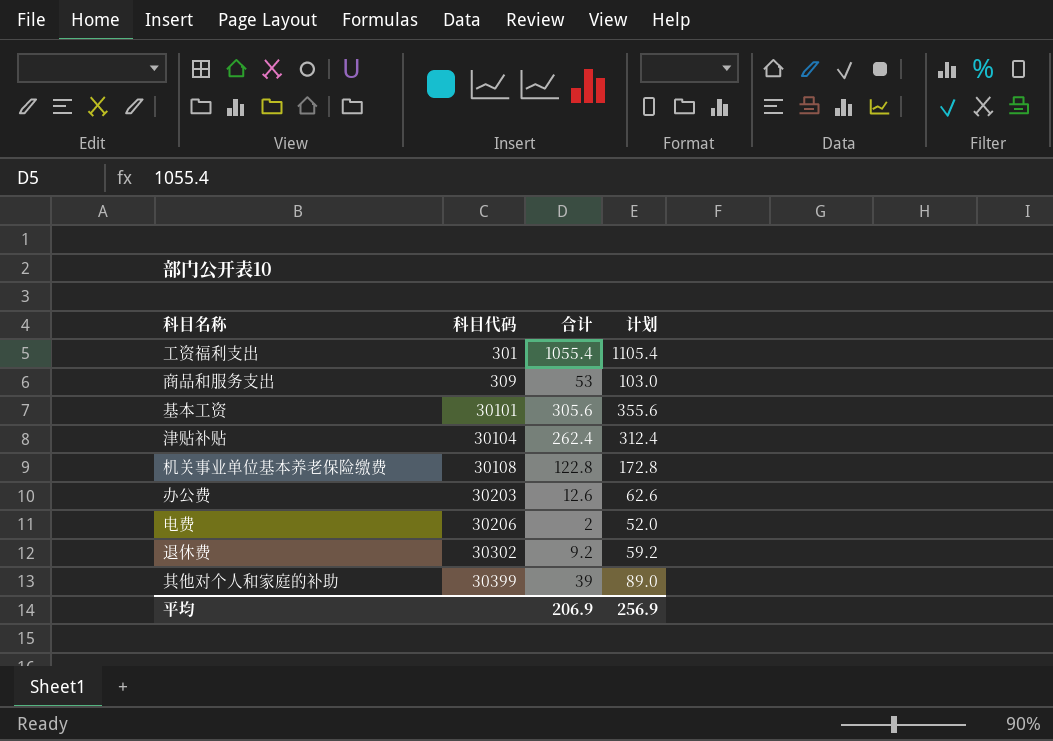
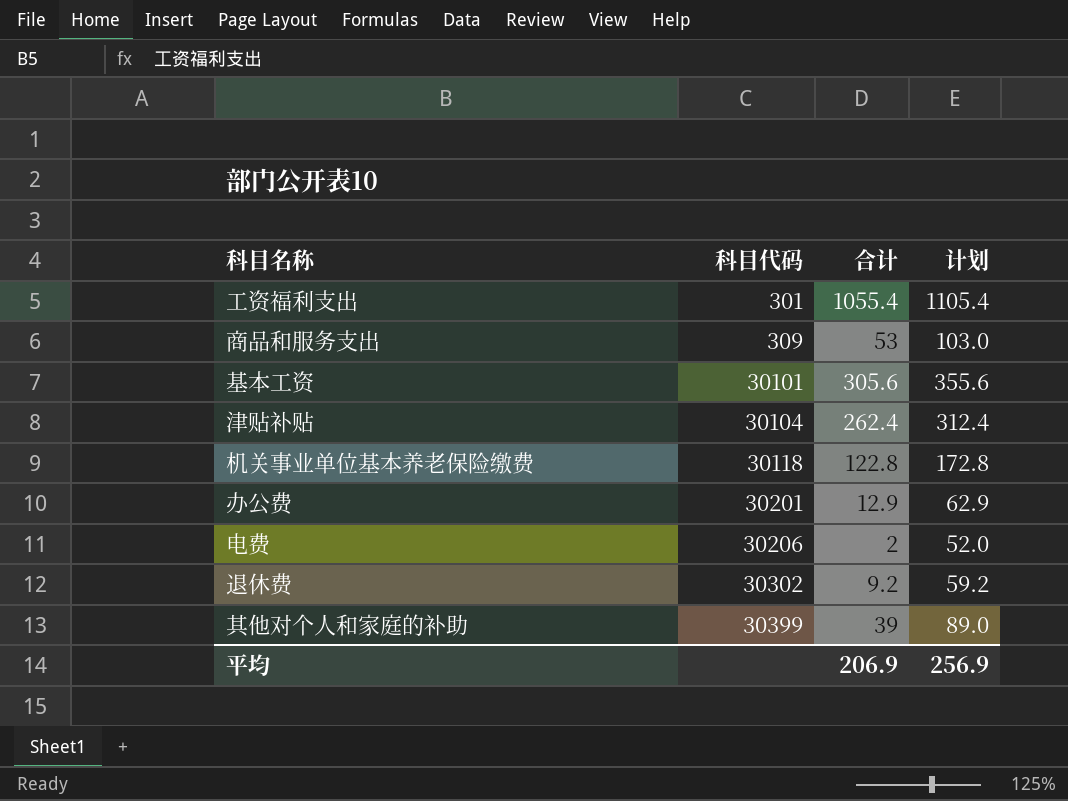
机关事业单位基本养老保险缴费 | 科目代码: 30108 -> 30118
办公费 | 科目代码: 30203 -> 30201
办公费 | 合计: 12.6 -> 12.9
办公费 | 计划: 62.6 -> 62.9

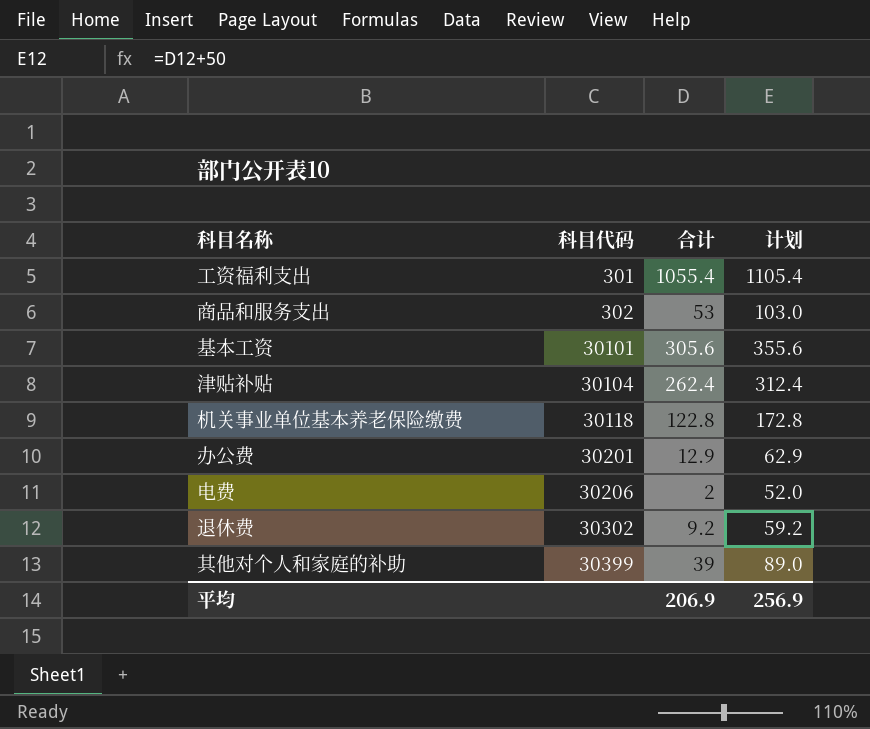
商品和服务支出 | 科目代码: 309 -> 302

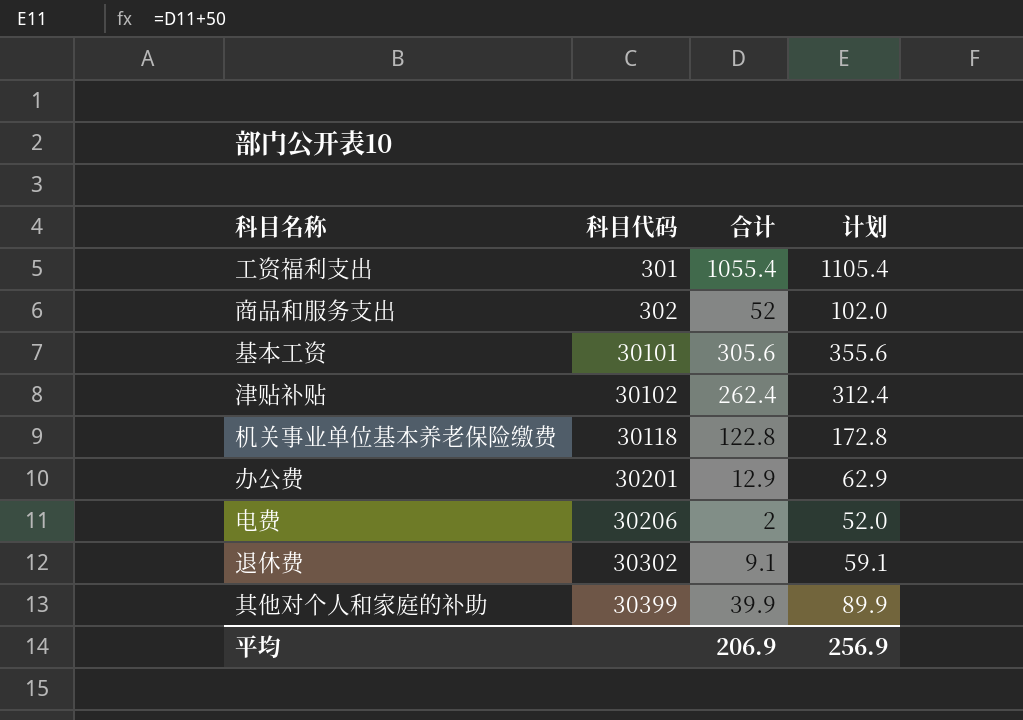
商品和服务支出 | 合计: 53 -> 52
商品和服务支出 | 计划: 103.0 -> 102.0
津贴补贴 | 科目代码: 30104 -> 30102
退休费 | 合计: 9.2 -> 9.1
退休费 | 计划: 59.2 -> 59.1
其他对个人和家庭的补助 | 合计: 39 -> 39.9
其他对个人和家庭的补助 | 计划: 89.0 -> 89.9

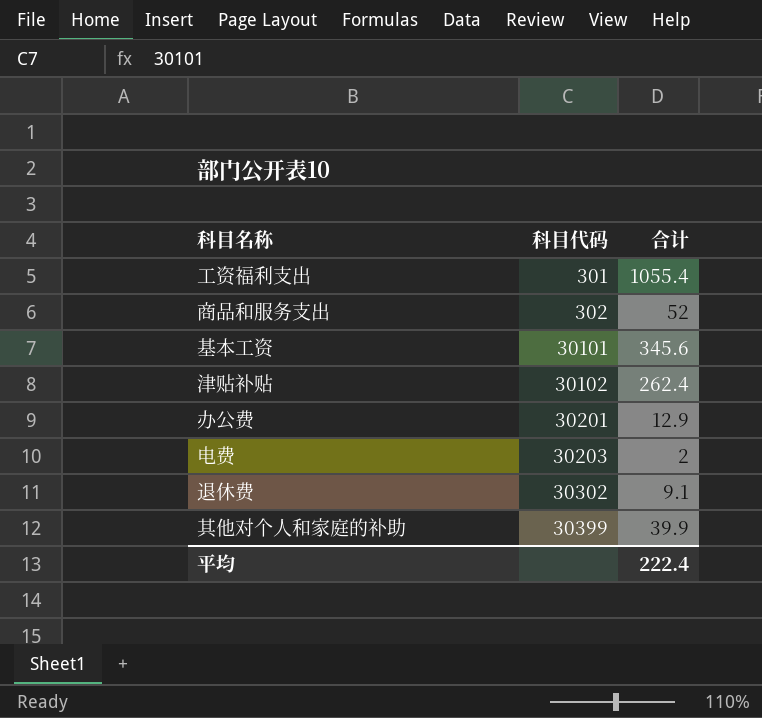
column 计划 | formula: [合计] + 50 -> none
row 机关事业单位基本养老保险缴费: 30118 | 122.8 | 172.8 -> none
基本工资 | 合计: 305.6 -> 345.6
电费 | 科目代码: 30206 -> 30203
平均 | 合计: 206.9 -> 222.4

